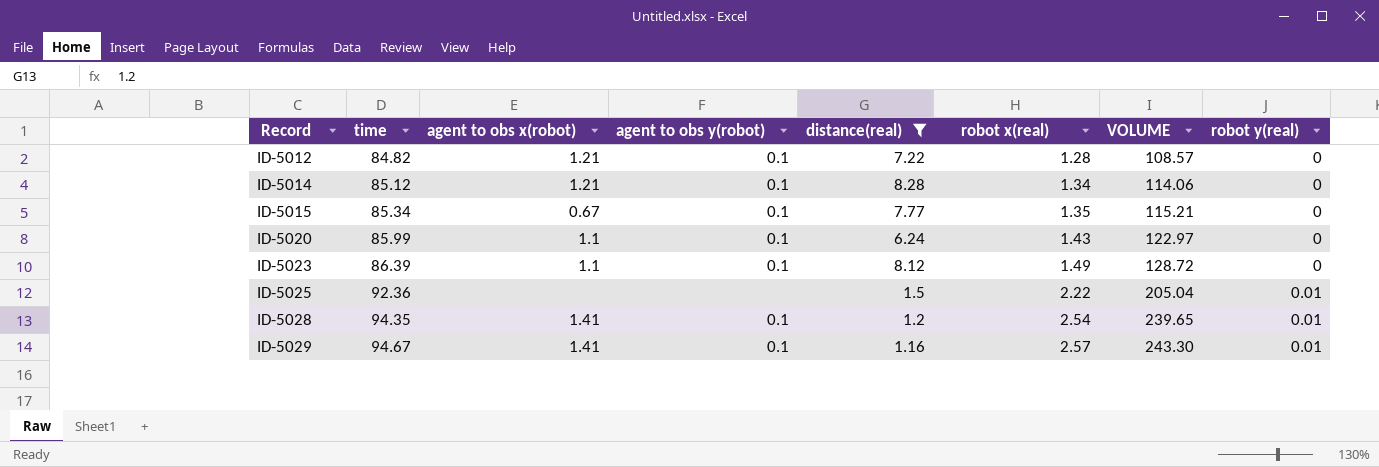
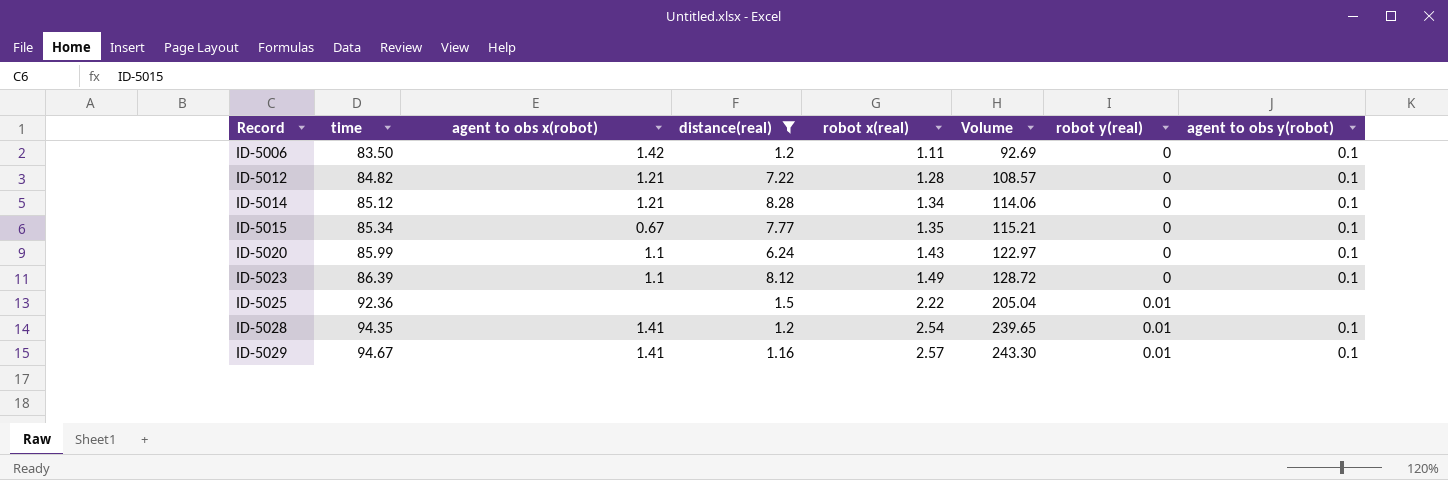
column name: VOLUME -> Volume
column agent to obs y(robot) | position: 4 -> 8
row ID-5006: none -> 83.50 | 1.42 | 1.2 | 1.11 | 92.69 | 0 | 0.1

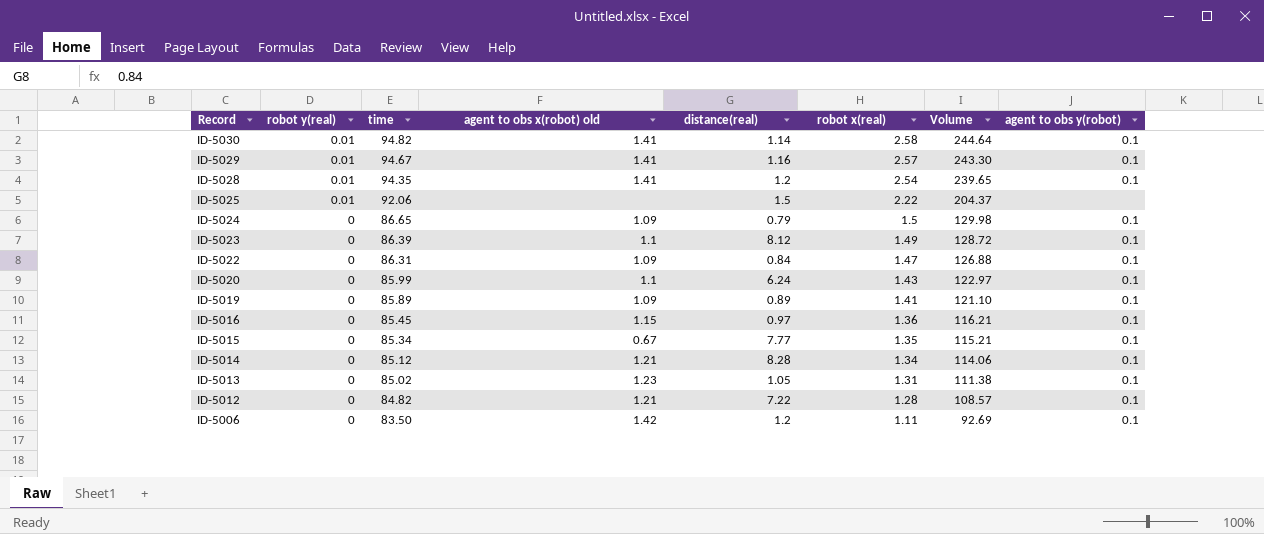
filter: distance(real) >= 1.16 -> none
row order: Record ascending -> Record descending
column robot y(real) | position: 7 -> 2
column name: agent to obs x(robot) -> agent to obs x(robot) old
ID-5025 | time: 92.36 -> 92.06
ID-5025 | Volume: 205.04 -> 204.37

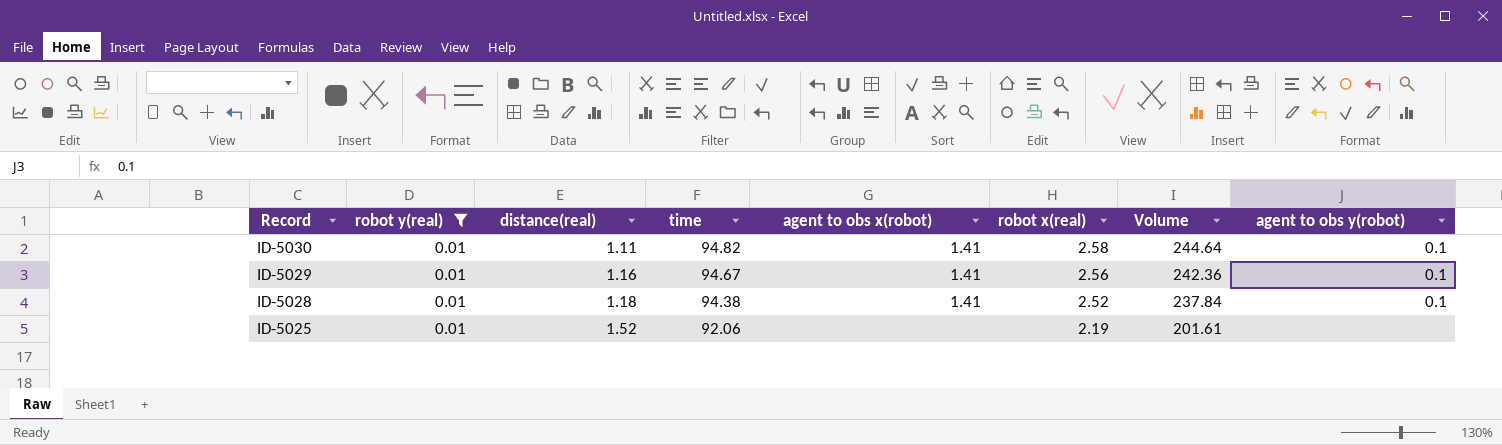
filter: none -> robot y(real) = 0.01
column distance(real) | position: 5 -> 3
column name: agent to obs x(robot) old -> agent to obs x(robot)
ID-5030 | distance(real): 1.14 -> 1.11
ID-5029 | robot x(real): 2.57 -> 2.56
ID-5029 | Volume: 243.30 -> 242.36
ID-5028 | distance(real): 1.2 -> 1.18
ID-5028 | time: 94.35 -> 94.38
ID-5028 | robot x(real): 2.54 -> 2.52
ID-5028 | Volume: 239.65 -> 237.84
ID-5025 | distance(real): 1.5 -> 1.52
ID-5025 | robot x(real): 2.22 -> 2.19
ID-5025 | Volume: 204.37 -> 201.61

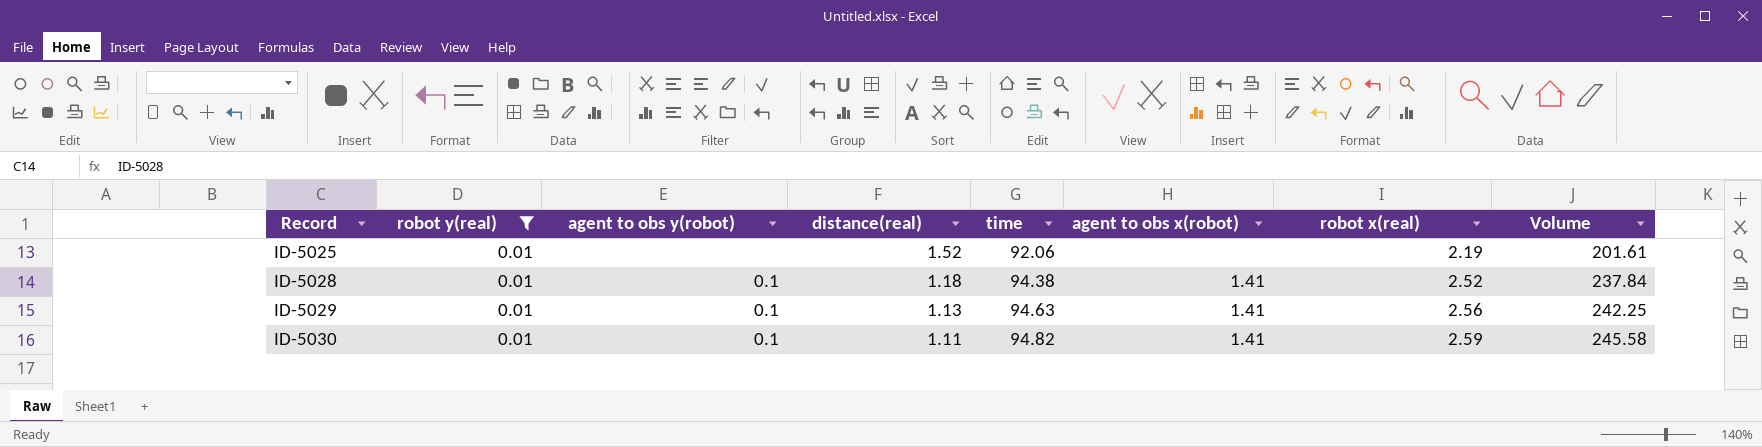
row order: Record descending -> Record ascending
column agent to obs y(robot) | position: 8 -> 3
ID-5029 | distance(real): 1.16 -> 1.13
ID-5029 | time: 94.67 -> 94.63
ID-5029 | Volume: 242.36 -> 242.25
ID-5030 | robot x(real): 2.58 -> 2.59
ID-5030 | Volume: 244.64 -> 245.58

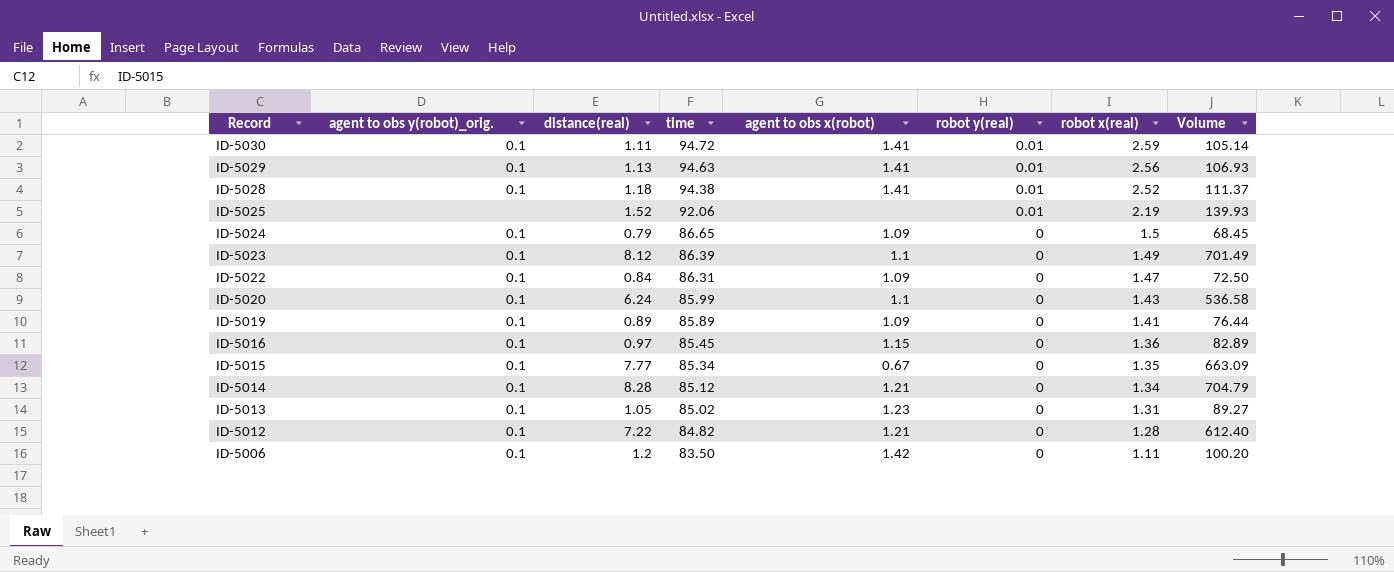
filter: robot y(real) = 0.01 -> none
row order: Record ascending -> Record descending
column name: agent to obs y(robot) -> agent to obs y(robot)_orig.
column robot y(real) | position: 2 -> 6
column Volume | formula: [time] * [robot x(real)] -> [distance(real)] * [time]
ID-5030 | time: 94.82 -> 94.72

